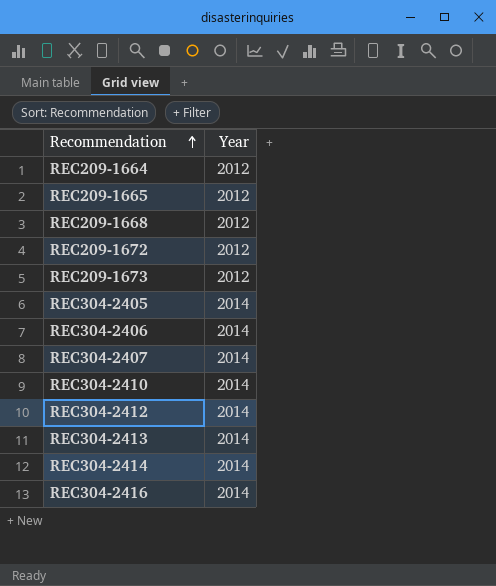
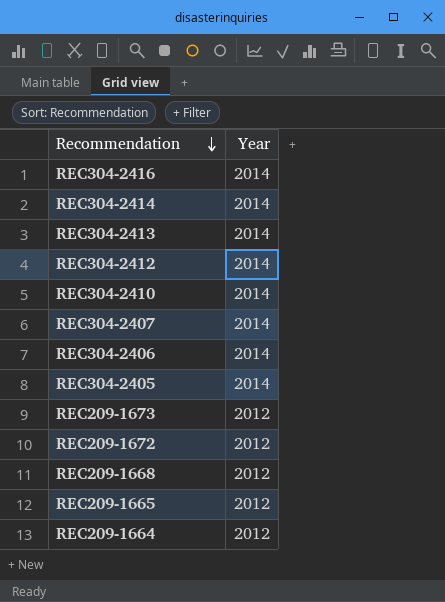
row order: Recommendation ascending -> Recommendation descending

